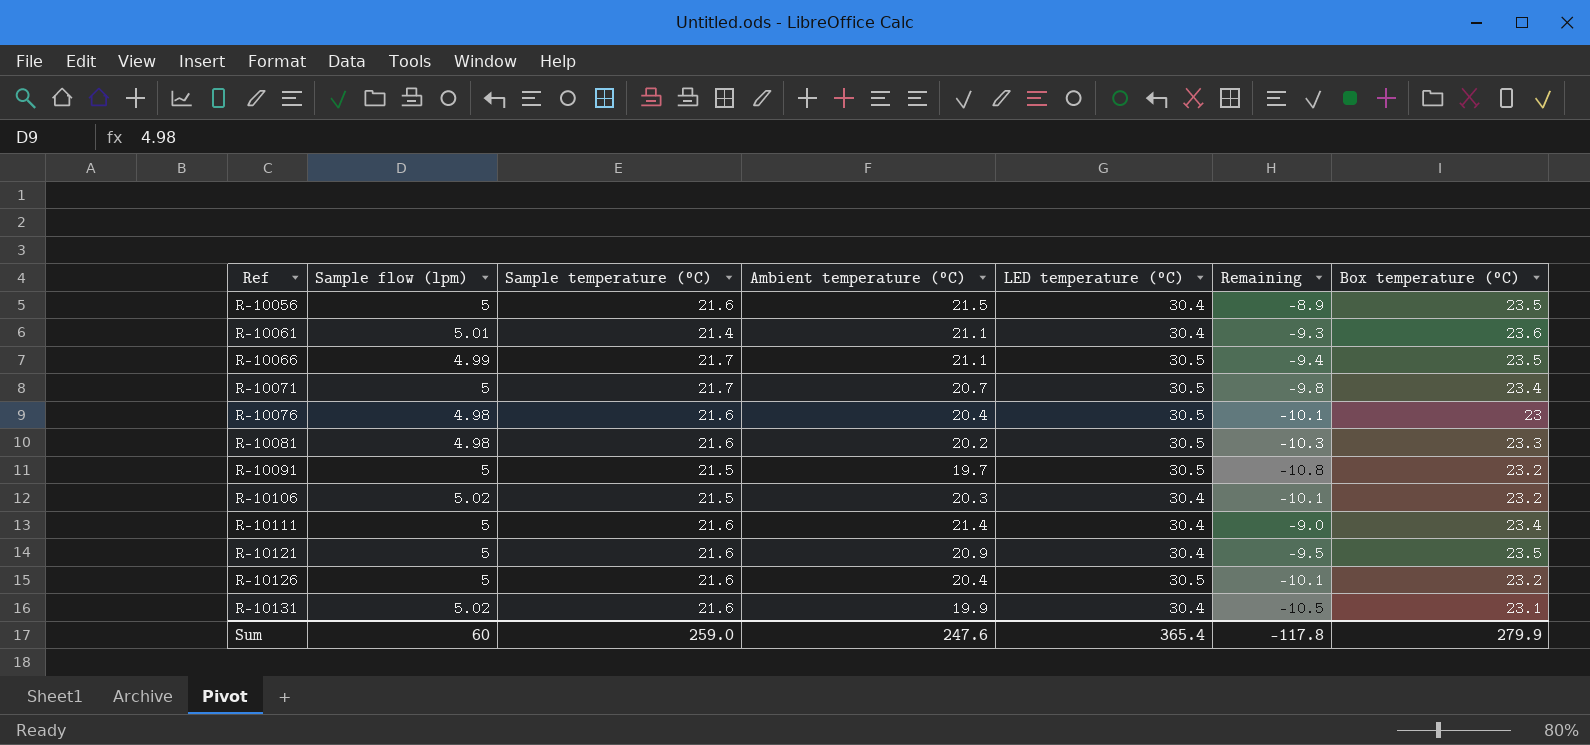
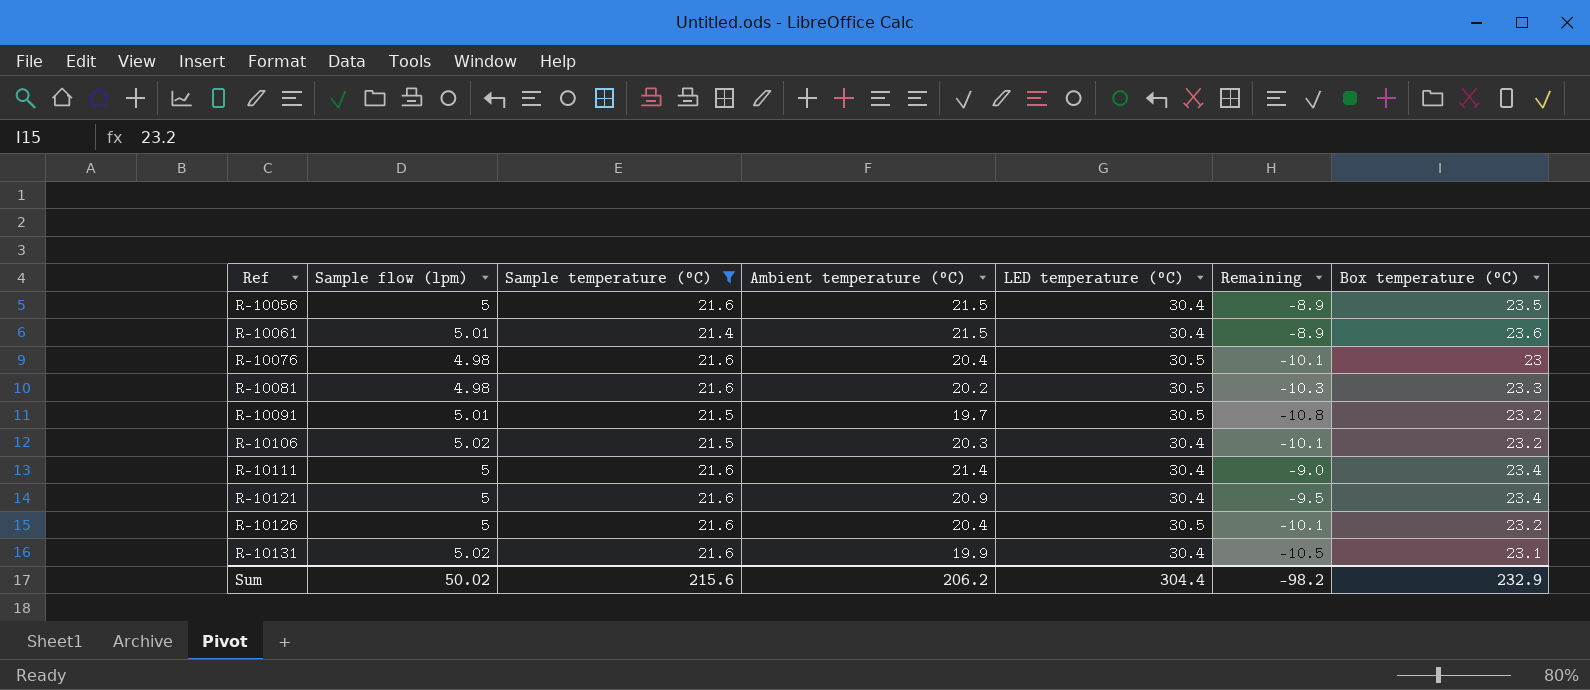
filter: none -> Sample temperature (°C) != 21.7
R-10061 | Ambient temperature (°C): 21.1 -> 21.5
R-10061 | Remaining: -9.3 -> -8.9
R-10091 | Sample flow (lpm): 5 -> 5.01
R-10121 | Box temperature (°C): 23.5 -> 23.4
Sum | Sample flow (lpm): 60 -> 50.02
Sum | Sample temperature (°C): 259.0 -> 215.6
Sum | Ambient temperature (°C): 247.6 -> 206.2
Sum | LED temperature (°C): 365.4 -> 304.4
Sum | Remaining: -117.8 -> -98.2
Sum | Box temperature (°C): 279.9 -> 232.9

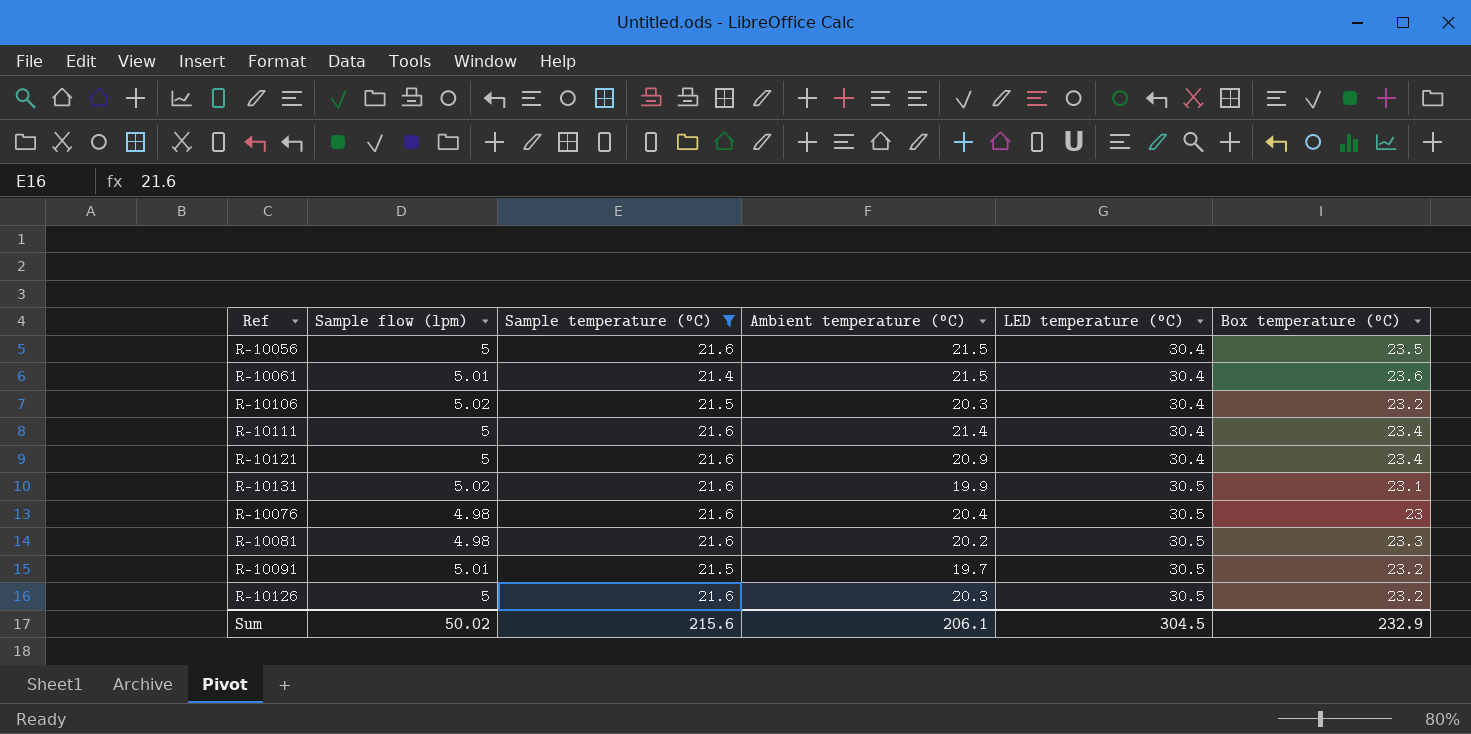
row order: Ref ascending -> LED temperature (°C) ascending
column Remaining | formula: [Ambient temperature (°C)] - [LED temperature (°C)] -> none
R-10131 | LED temperature (°C): 30.4 -> 30.5
R-10126 | Ambient temperature (°C): 20.4 -> 20.3
Sum | Ambient temperature (°C): 206.2 -> 206.1
Sum | LED temperature (°C): 304.4 -> 304.5

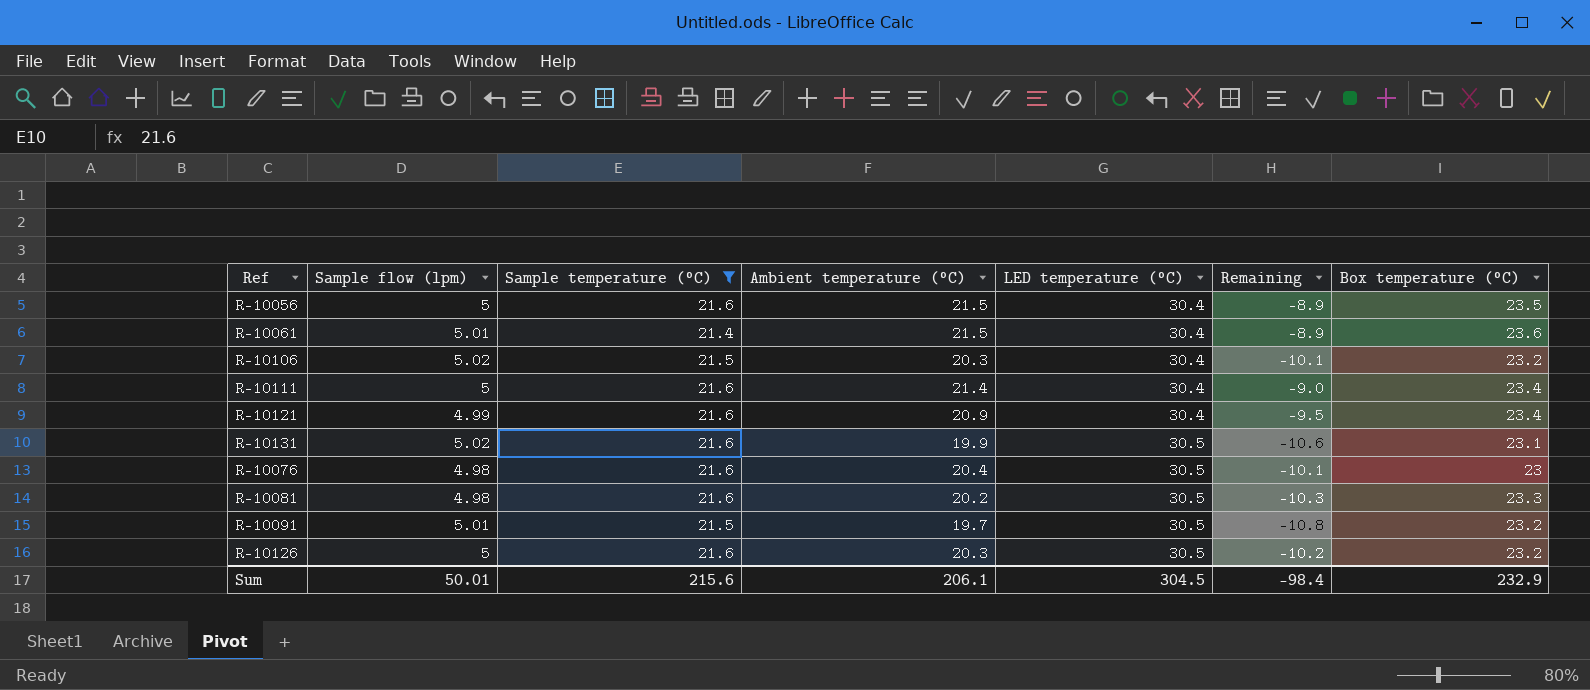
column Remaining | formula: none -> [Ambient temperature (°C)] - [LED temperature (°C)]
R-10121 | Sample flow (lpm): 5 -> 4.99
Sum | Sample flow (lpm): 50.02 -> 50.01

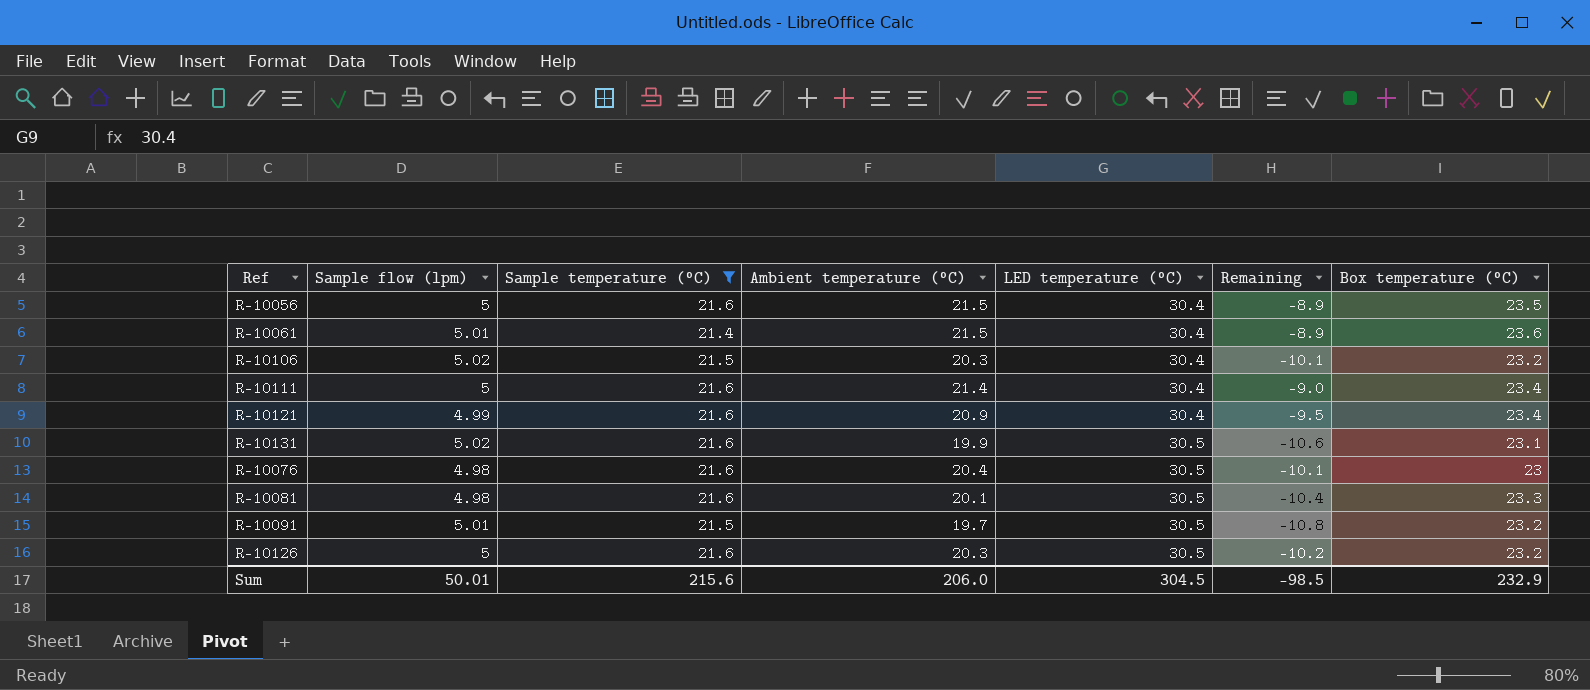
R-10081 | Ambient temperature (°C): 20.2 -> 20.1
R-10081 | Remaining: -10.3 -> -10.4
Sum | Ambient temperature (°C): 206.1 -> 206.0
Sum | Remaining: -98.4 -> -98.5

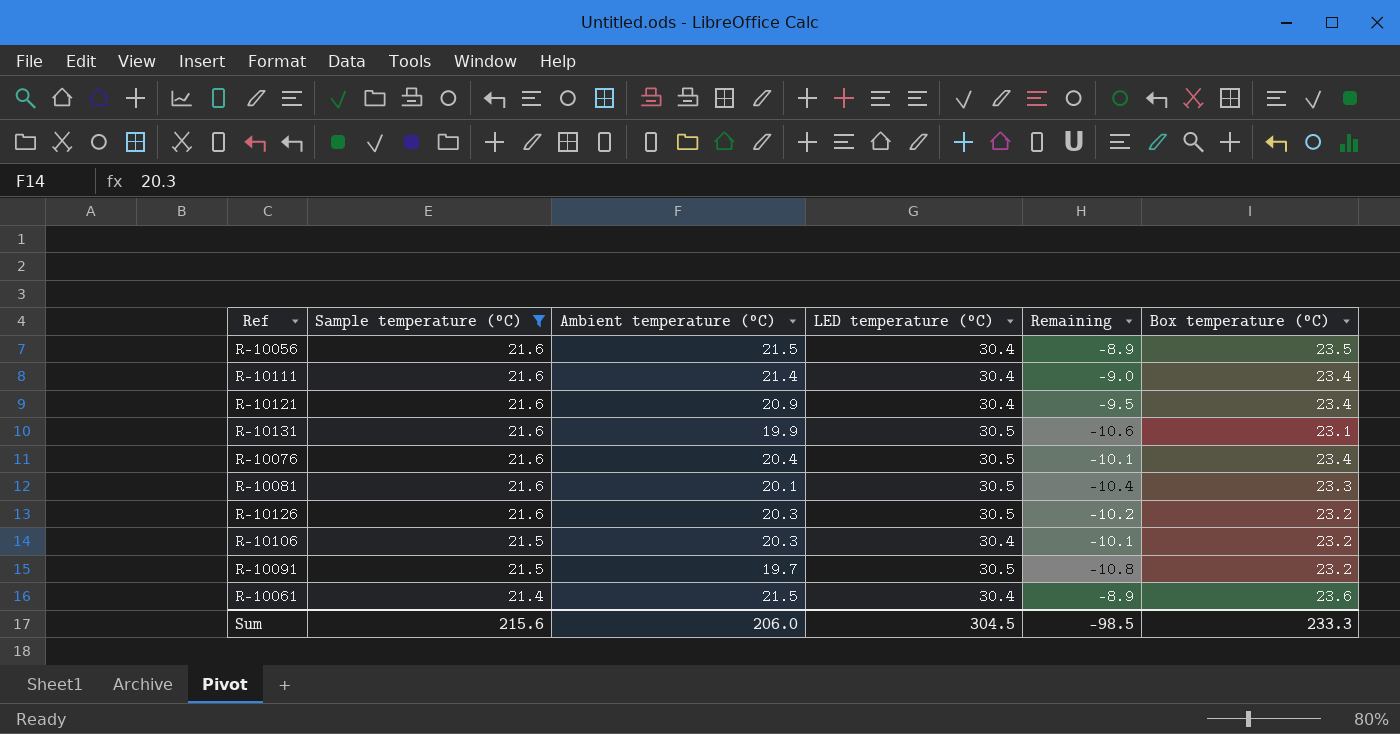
row order: LED temperature (°C) ascending -> Sample temperature (°C) descending
column Sample flow (lpm) | position: 2 -> none
R-10076 | Box temperature (°C): 23 -> 23.4
Sum | Box temperature (°C): 232.9 -> 233.3

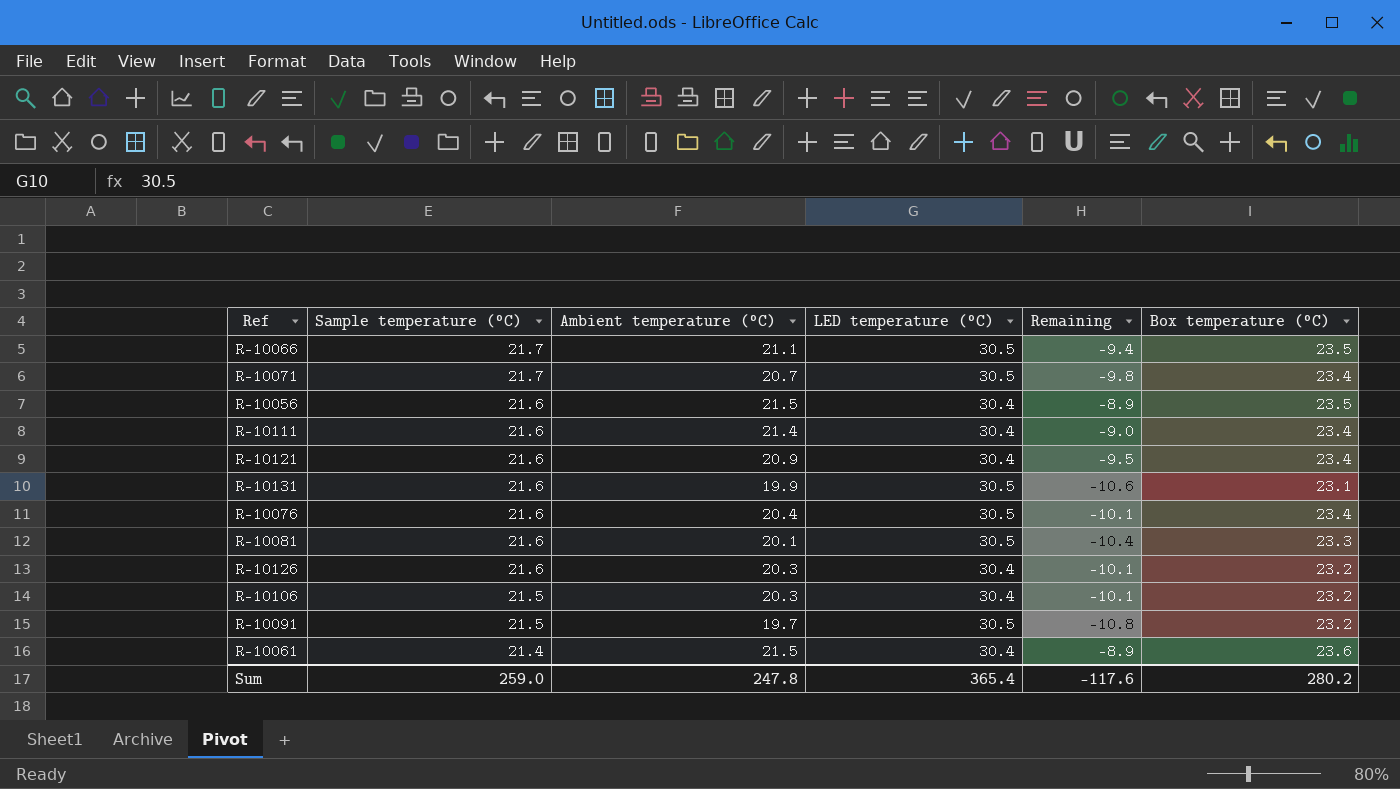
filter: Sample temperature (°C) != 21.7 -> none
R-10126 | LED temperature (°C): 30.5 -> 30.4
R-10126 | Remaining: -10.2 -> -10.1
Sum | Sample temperature (°C): 215.6 -> 259.0
Sum | Ambient temperature (°C): 206.0 -> 247.8
Sum | LED temperature (°C): 304.5 -> 365.4
Sum | Remaining: -98.5 -> -117.6
Sum | Box temperature (°C): 233.3 -> 280.2

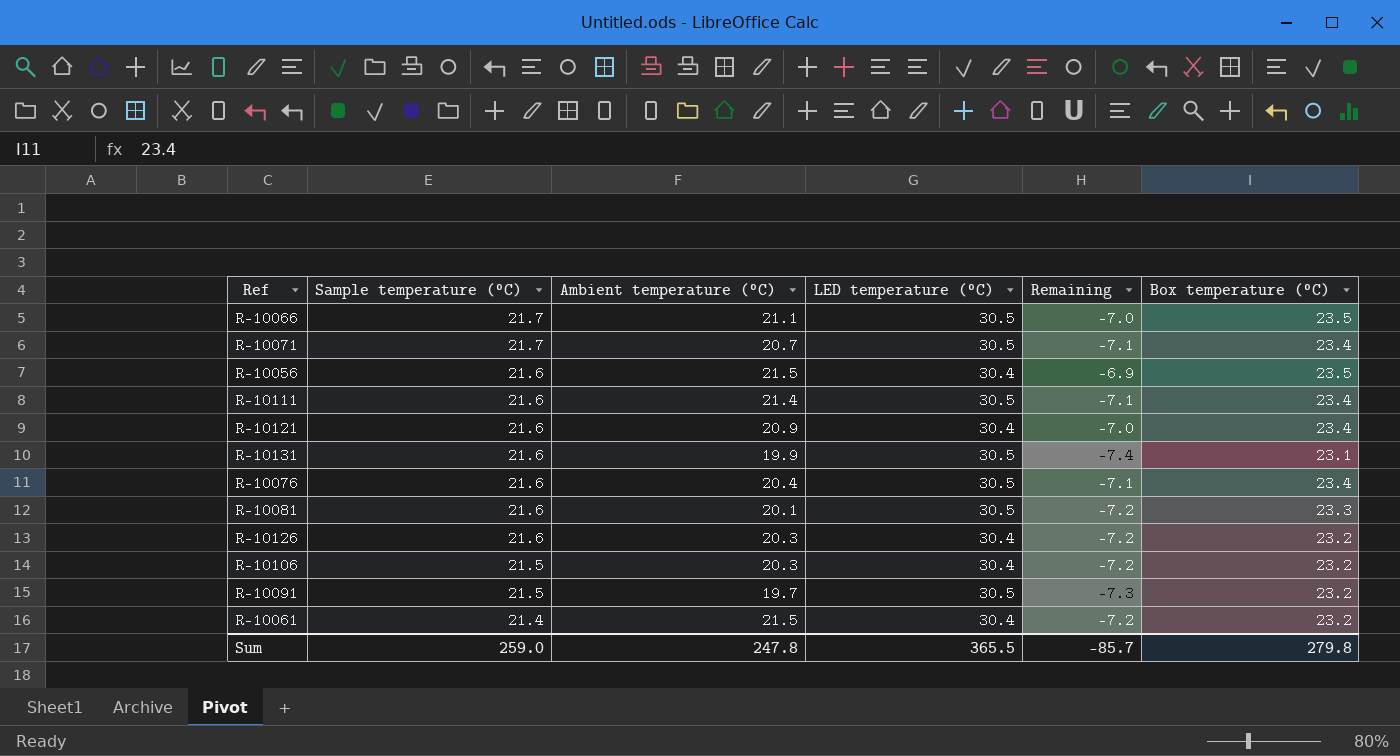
column Remaining | formula: [Ambient temperature (°C)] - [LED temperature (°C)] -> [Box temperature (°C)] - [LED temperature (°C)]
R-10111 | LED temperature (°C): 30.4 -> 30.5
R-10061 | Box temperature (°C): 23.6 -> 23.2
Sum | LED temperature (°C): 365.4 -> 365.5
Sum | Remaining: -117.6 -> -85.7
Sum | Box temperature (°C): 280.2 -> 279.8

